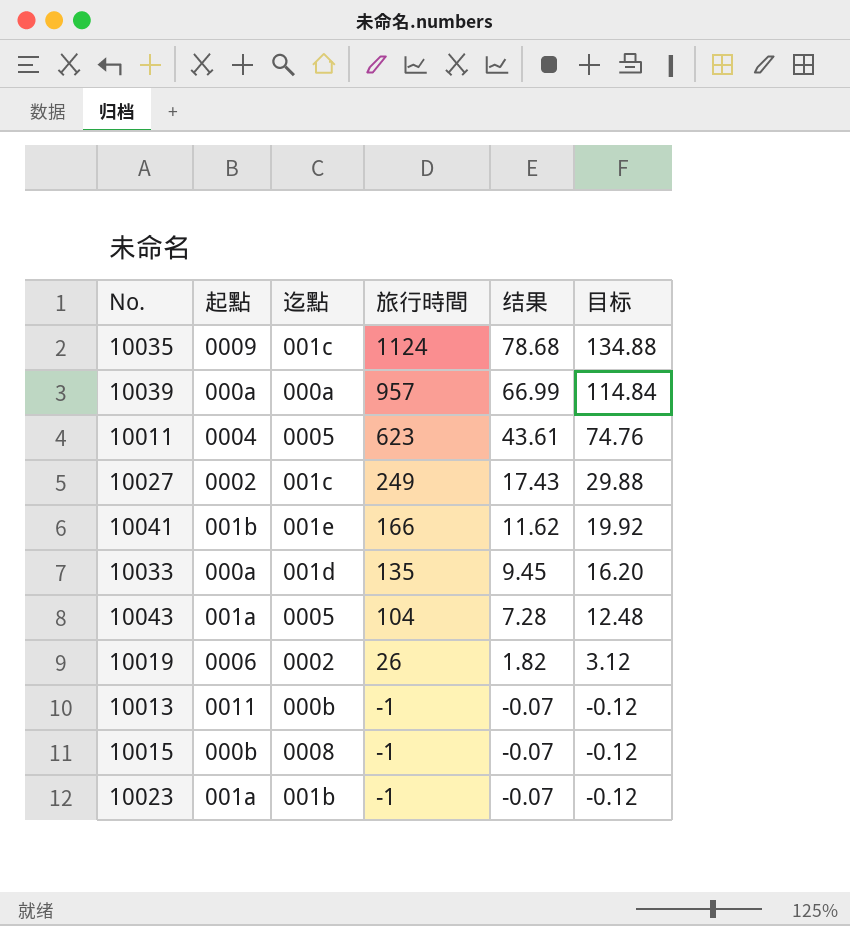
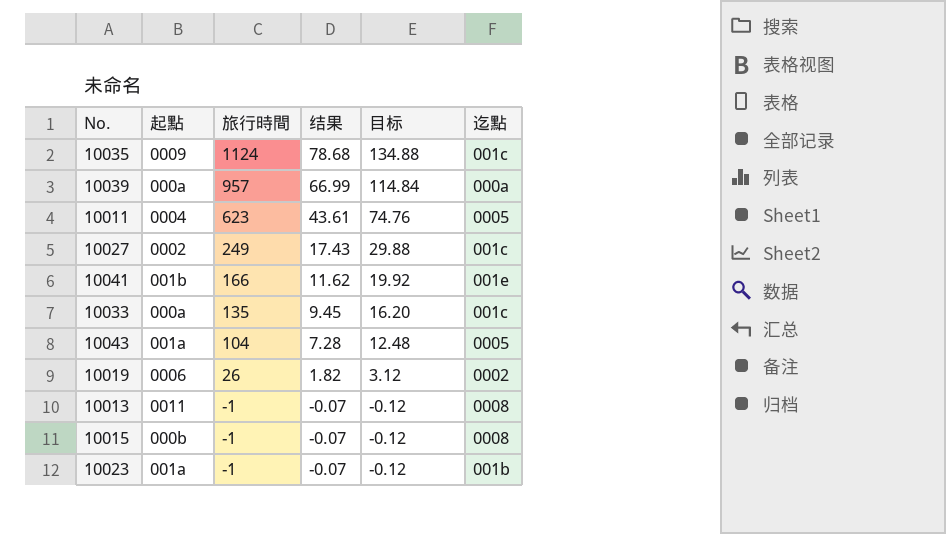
column 迄點 | position: 3 -> 6
10033 | 迄點: 001d -> 001c
10013 | 迄點: 000b -> 0008

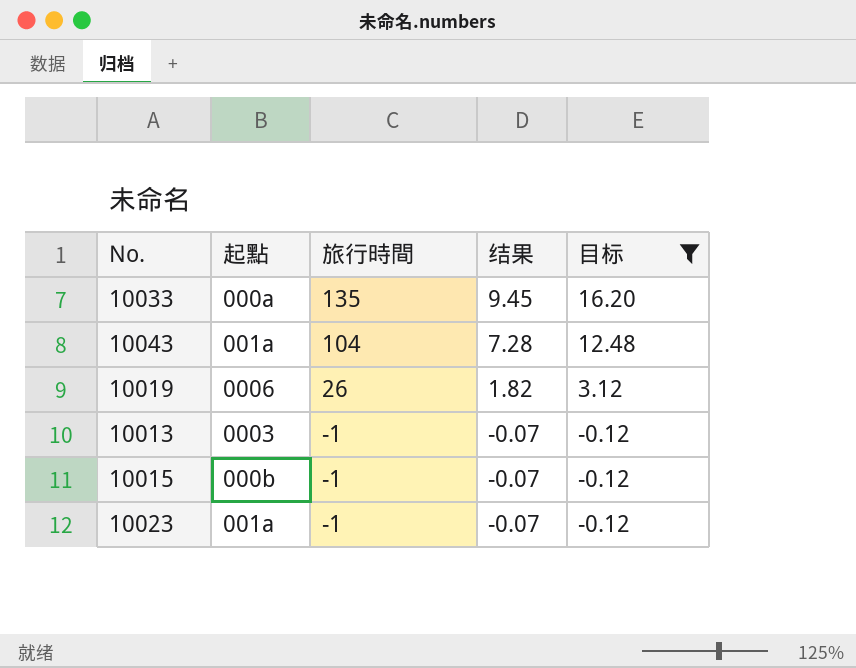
filter: none -> 目标 <= 16.20
column 迄點 | position: 6 -> none
10013 | 起點: 0011 -> 0003

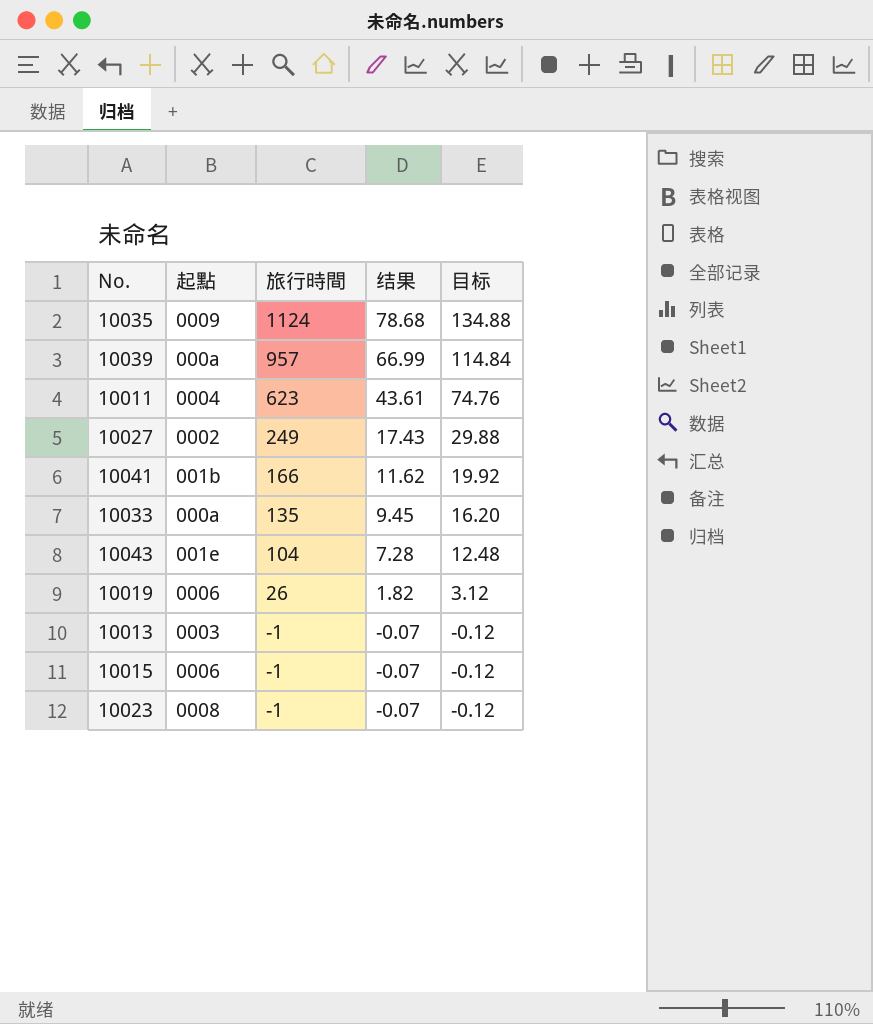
filter: 目标 <= 16.20 -> none
10043 | 起點: 001a -> 001e
10015 | 起點: 000b -> 0006
10023 | 起點: 001a -> 0008

